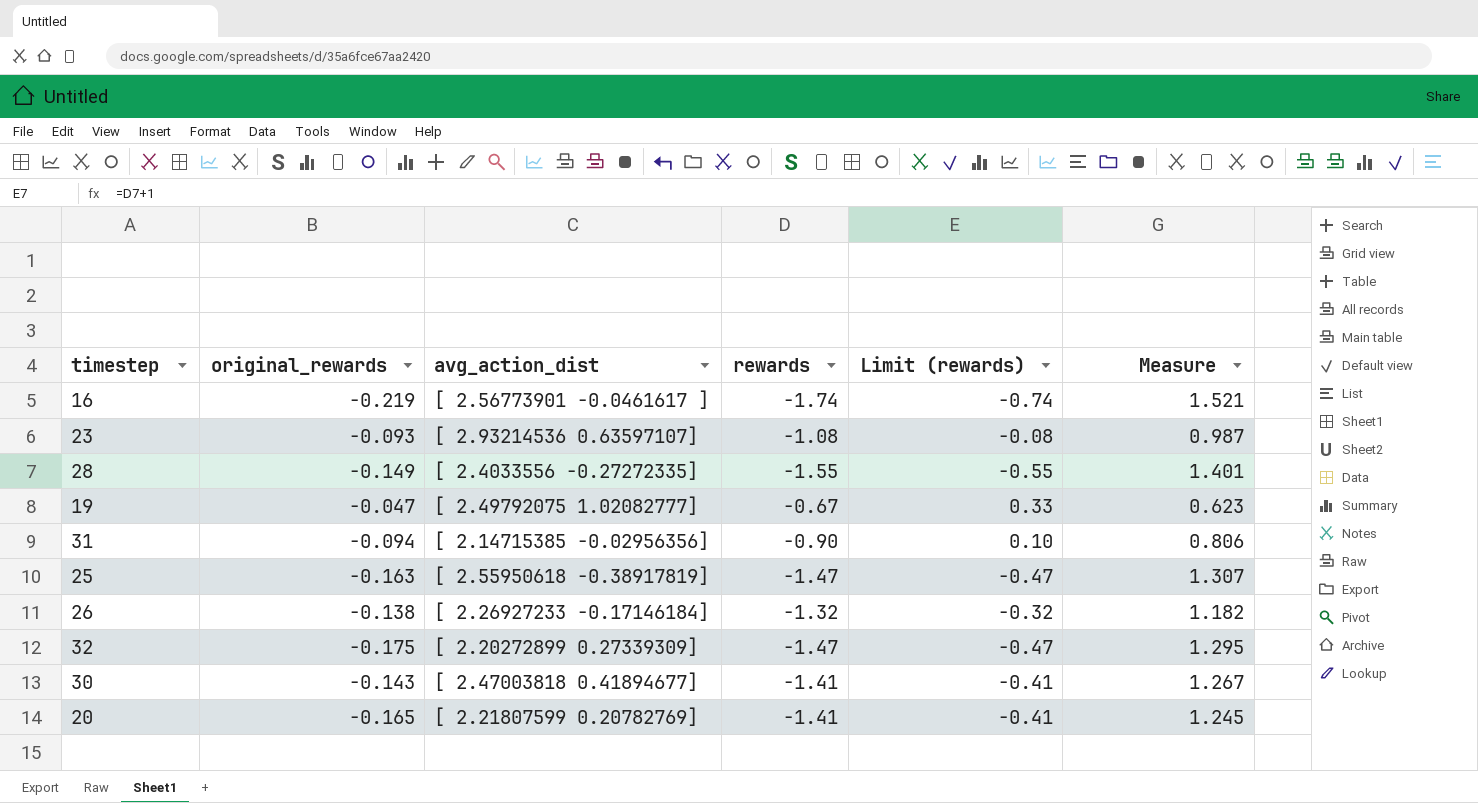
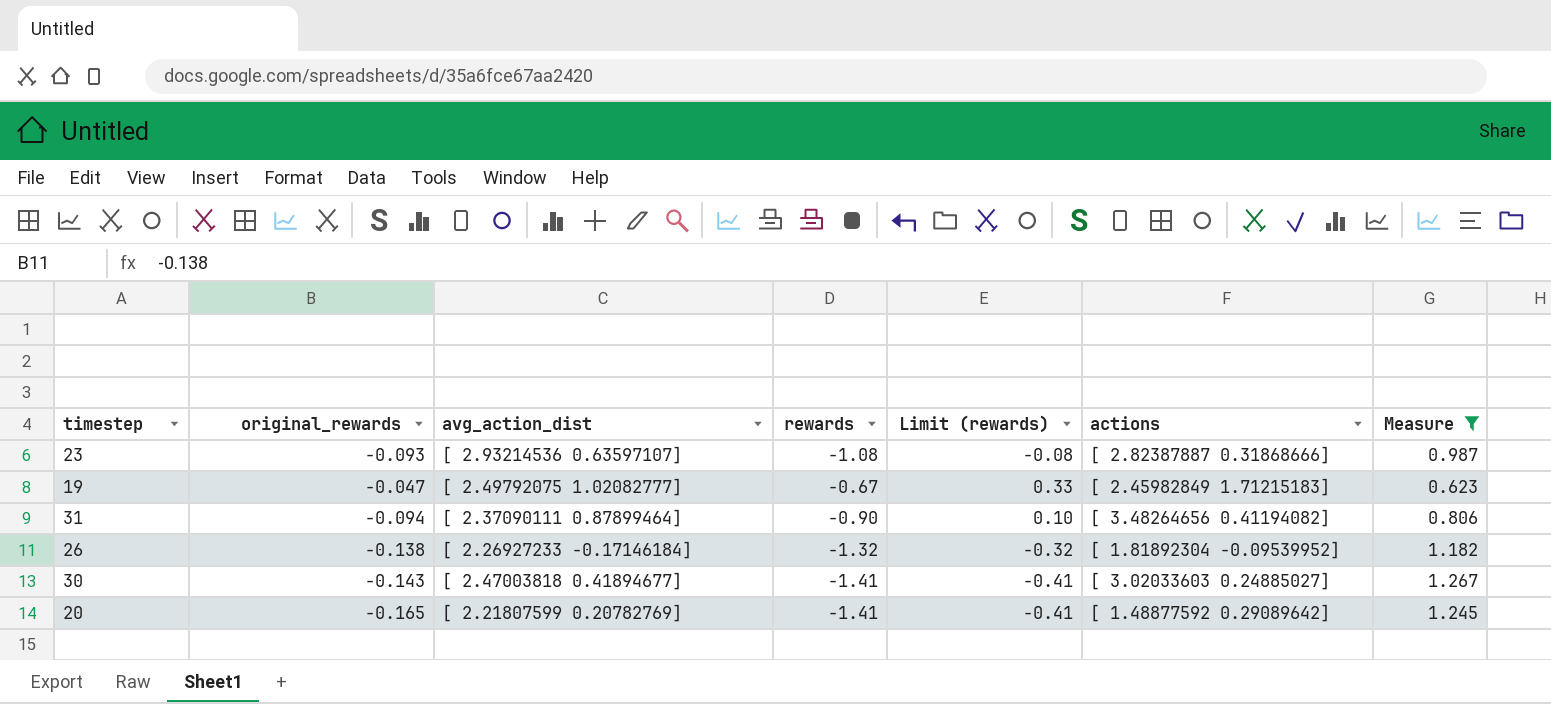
filter: none -> Measure <= 1.267
column actions | position: none -> 6
31 | avg_action_dist: [ 2.14715385 -0.02956356] -> [ 2.37090111 0.87899464]

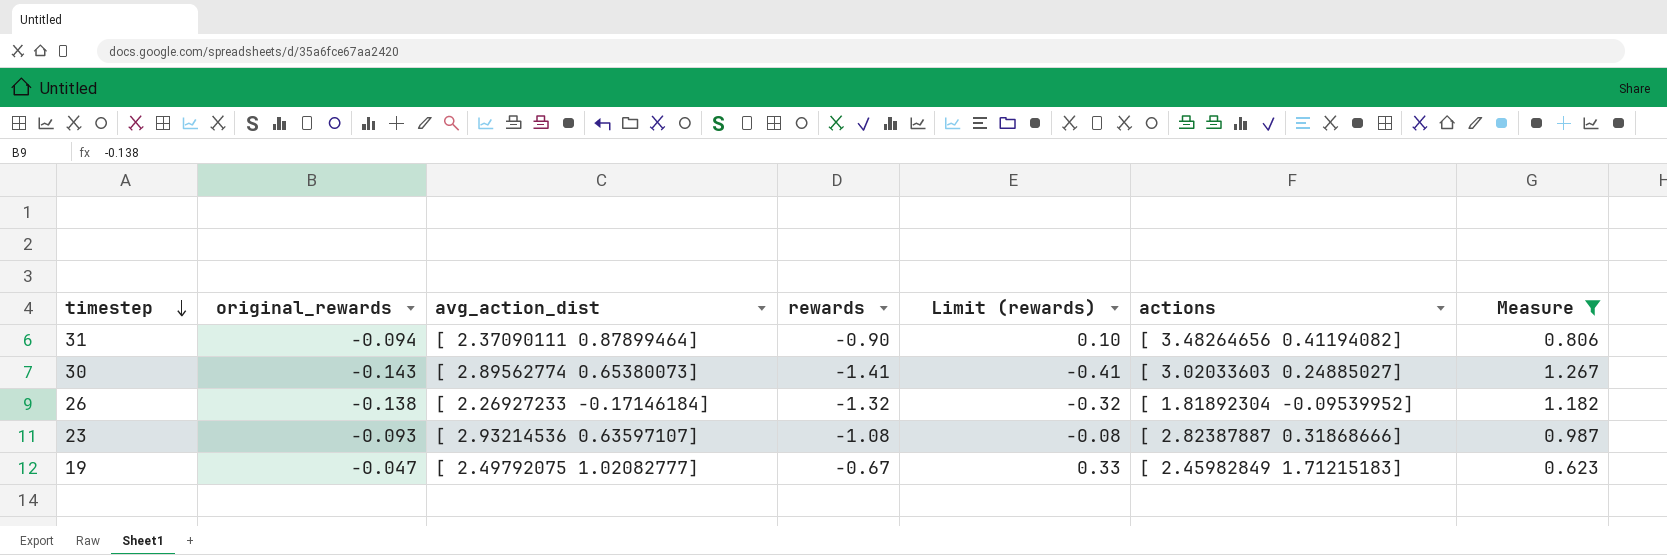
row order: none -> timestep descending
row 20: -0.165 | [ 2.21807599 0.20782769] | -1.41 | -0.41 | [ 1.48877592 0.29089642] | 1.245 -> none
30 | avg_action_dist: [ 2.47003818 0.41894677] -> [ 2.89562774 0.65380073]

